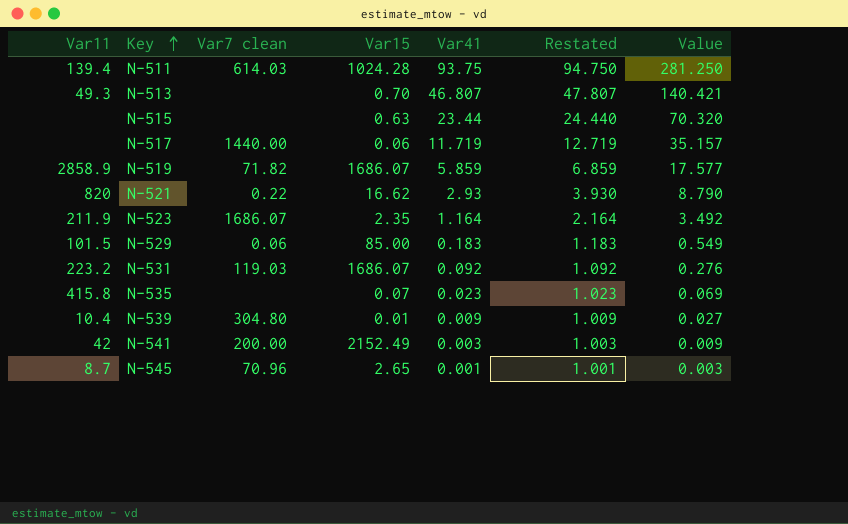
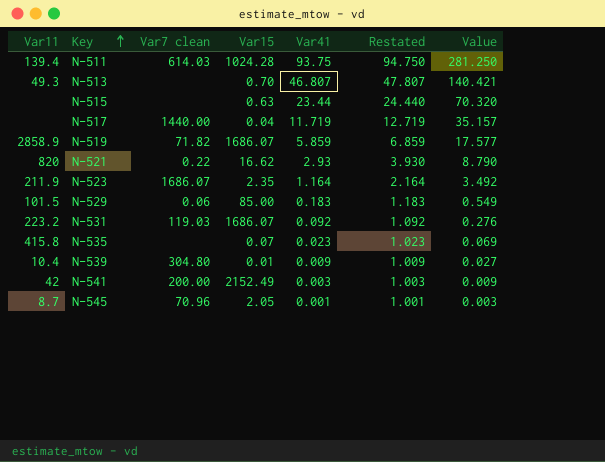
N-517 | Var15: 0.06 -> 0.04
N-545 | Var15: 2.65 -> 2.05

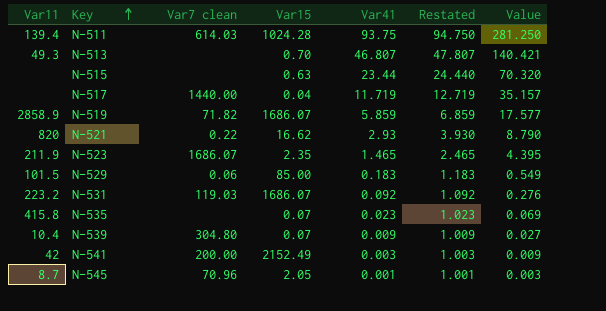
N-523 | Var41: 1.164 -> 1.465
N-523 | Restated: 2.164 -> 2.465
N-523 | Value: 3.492 -> 4.395
N-539 | Var15: 0.01 -> 0.07

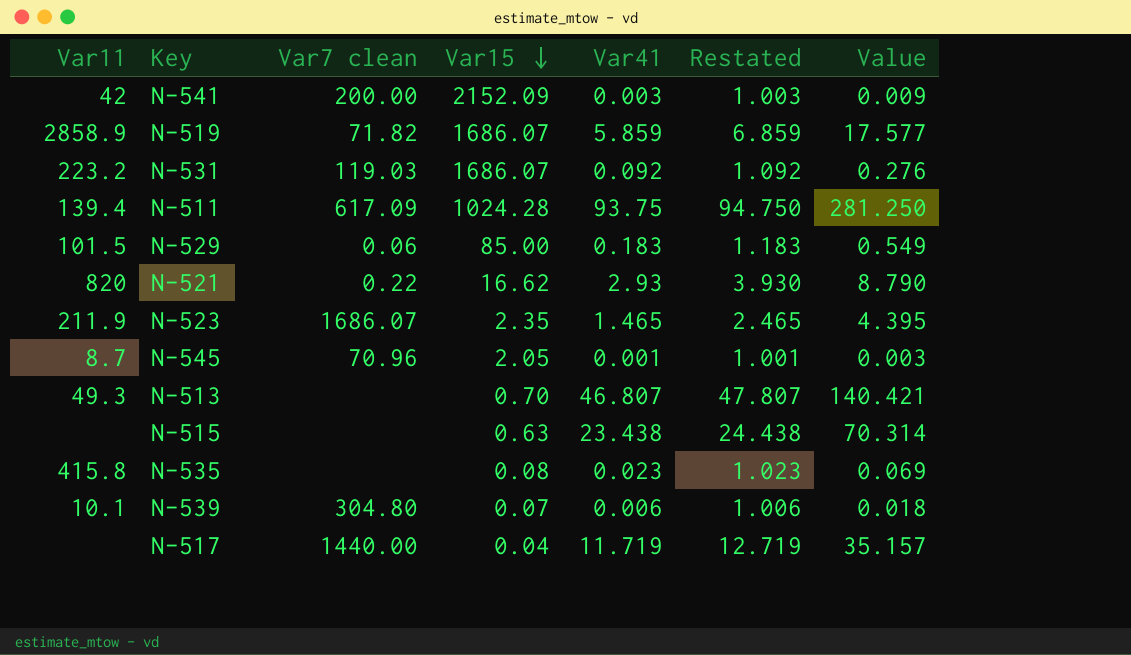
row order: Key ascending -> Var15 descending
N-541 | Var15: 2152.49 -> 2152.09
N-511 | Var7 clean: 614.03 -> 617.09
N-515 | Var41: 23.44 -> 23.438
N-515 | Restated: 24.440 -> 24.438
N-515 | Value: 70.320 -> 70.314
N-535 | Var15: 0.07 -> 0.08
N-539 | Var11: 10.4 -> 10.1
N-539 | Var41: 0.009 -> 0.006
N-539 | Restated: 1.009 -> 1.006
N-539 | Value: 0.027 -> 0.018

